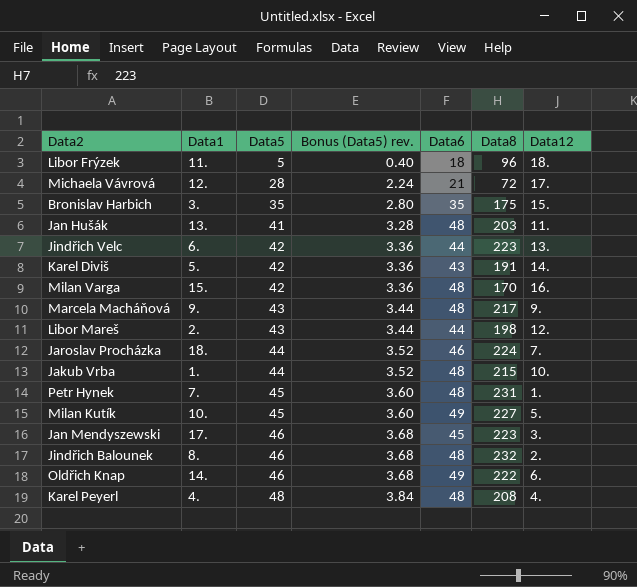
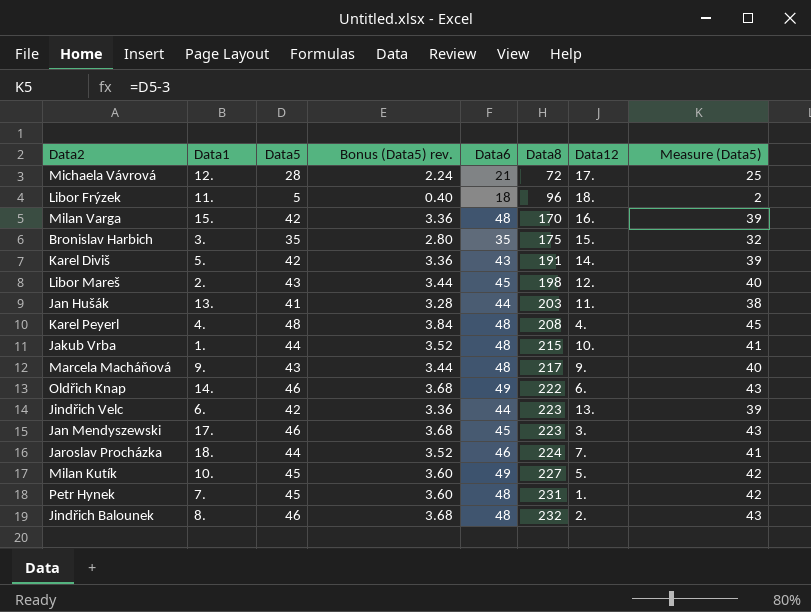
row order: Data5 ascending -> Data8 ascending
column Measure (Data5) | formula: none -> [Data5] - 3
Libor Mareš | Data6: 44 -> 45
Jan Hušák | Data6: 48 -> 44

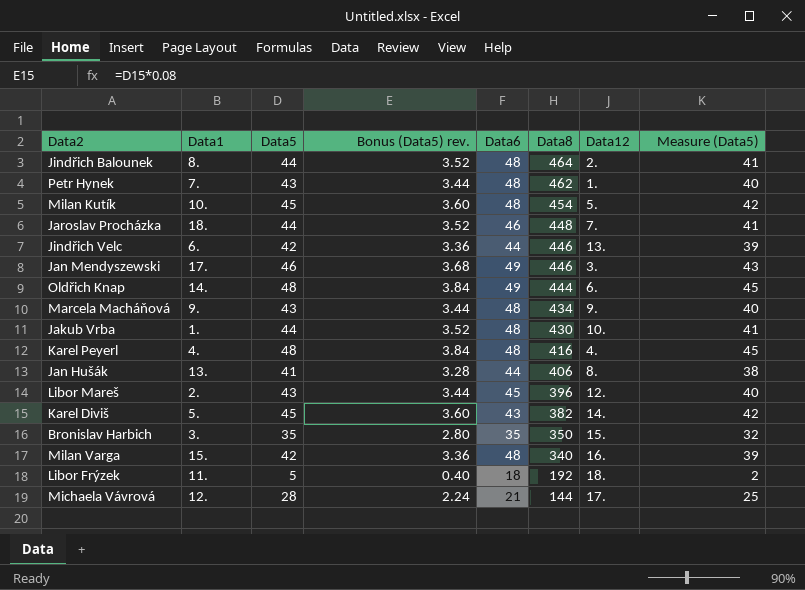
row order: Data8 ascending -> Data8 descending
Jindřich Balounek | Data5: 46 -> 44
Jindřich Balounek | Bonus (Data5) rev.: 3.68 -> 3.52
Jindřich Balounek | Data8: 232 -> 464
Jindřich Balounek | Measure (Data5): 43 -> 41
Petr Hynek | Data5: 45 -> 43
Petr Hynek | Bonus (Data5) rev.: 3.60 -> 3.44
Petr Hynek | Data8: 231 -> 462
Petr Hynek | Measure (Data5): 42 -> 40
Milan Kutík | Data6: 49 -> 48
Milan Kutík | Data8: 227 -> 454
Jaroslav Procházka | Data8: 224 -> 448
Jindřich Velc | Data8: 223 -> 446
Jan Mendyszewski | Data6: 45 -> 49
Jan Mendyszewski | Data8: 223 -> 446
Oldřich Knap | Data5: 46 -> 48
Oldřich Knap | Bonus (Data5) rev.: 3.68 -> 3.84
Oldřich Knap | Data8: 222 -> 444
Oldřich Knap | Measure (Data5): 43 -> 45
Marcela Macháňová | Data8: 217 -> 434
Jakub Vrba | Data8: 215 -> 430
Karel Peyerl | Data8: 208 -> 416
Jan Hušák | Data8: 203 -> 406
Jan Hušák | Data12: 11. -> 8.
Libor Mareš | Data8: 198 -> 396
Karel Diviš | Data5: 42 -> 45
Karel Diviš | Bonus (Data5) rev.: 3.36 -> 3.60
Karel Diviš | Data8: 191 -> 382
Karel Diviš | Measure (Data5): 39 -> 42
Bronislav Harbich | Data8: 175 -> 350
Milan Varga | Data8: 170 -> 340
Libor Frýzek | Data8: 96 -> 192
Michaela Vávrová | Data8: 72 -> 144

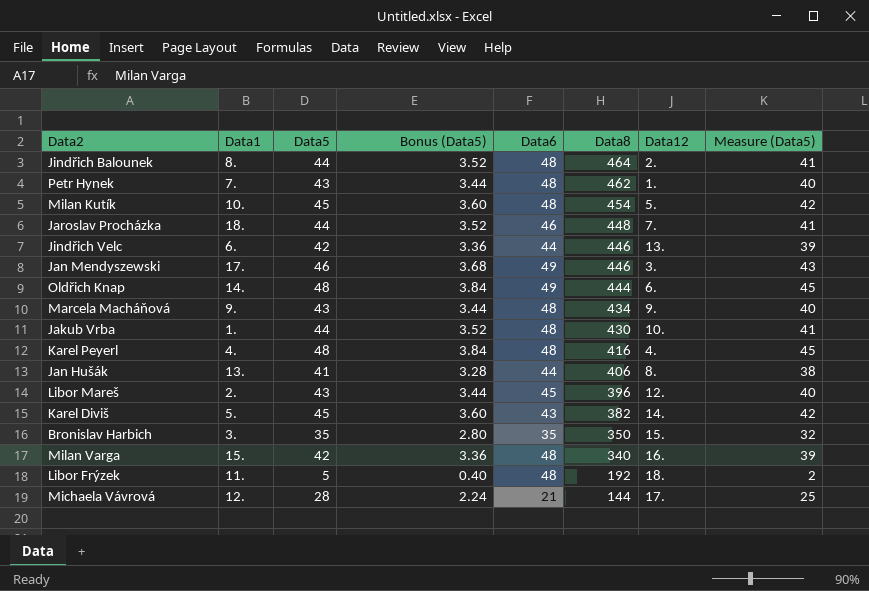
column name: Bonus (Data5) rev. -> Bonus (Data5)
Libor Frýzek | Data6: 18 -> 48

